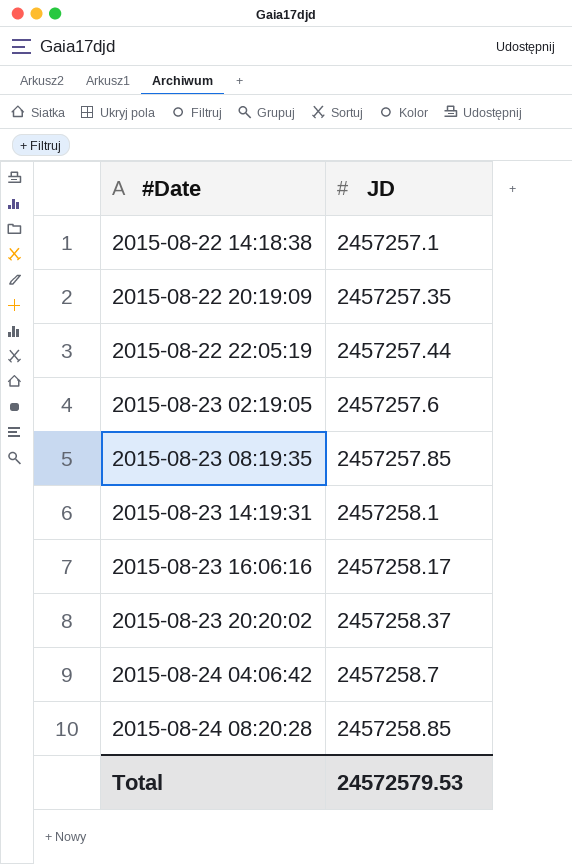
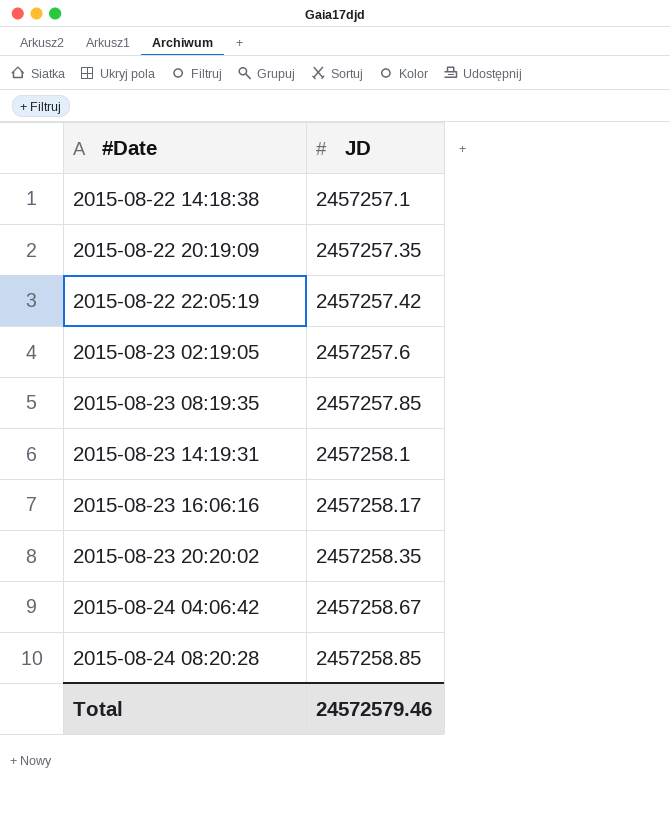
2015-08-22 22:05:19 | JD: 2457257.44 -> 2457257.42
2015-08-23 20:20:02 | JD: 2457258.37 -> 2457258.35
2015-08-24 04:06:42 | JD: 2457258.7 -> 2457258.67
Total | JD: 24572579.53 -> 24572579.46

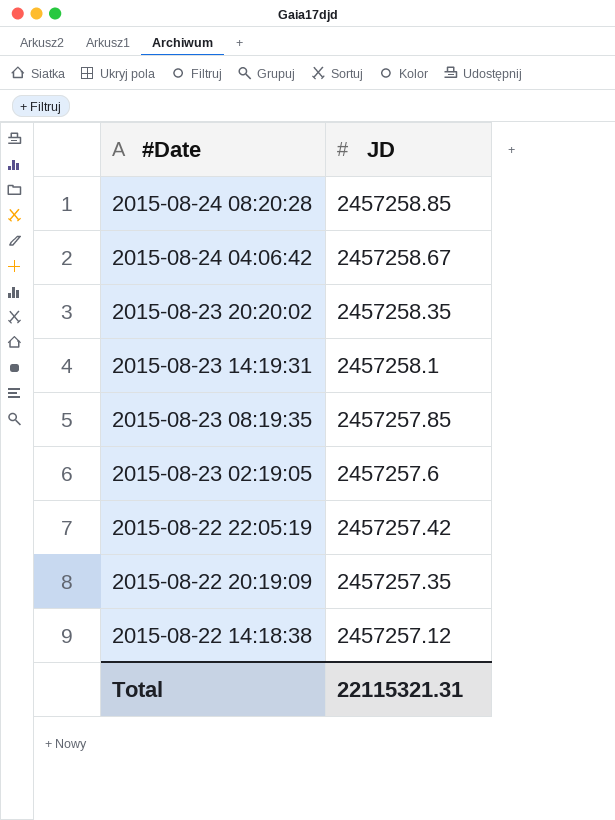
row order: #Date ascending -> #Date descending
row 2015-08-23 16:06:16: 2457258.17 -> none
2015-08-22 14:18:38 | JD: 2457257.1 -> 2457257.12
Total | JD: 24572579.46 -> 22115321.31

